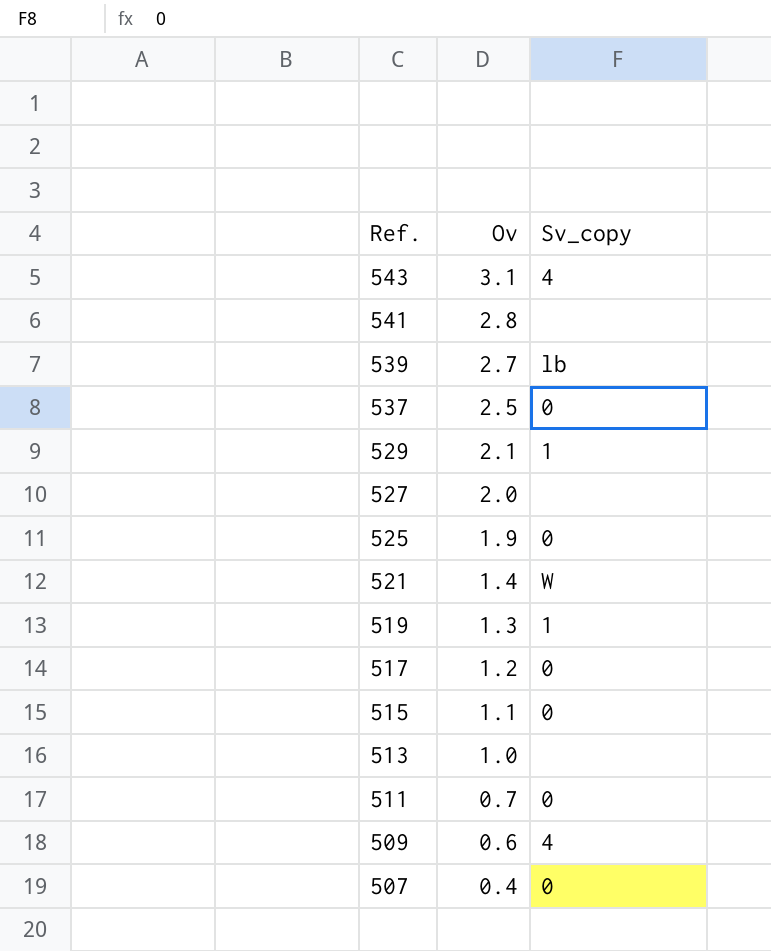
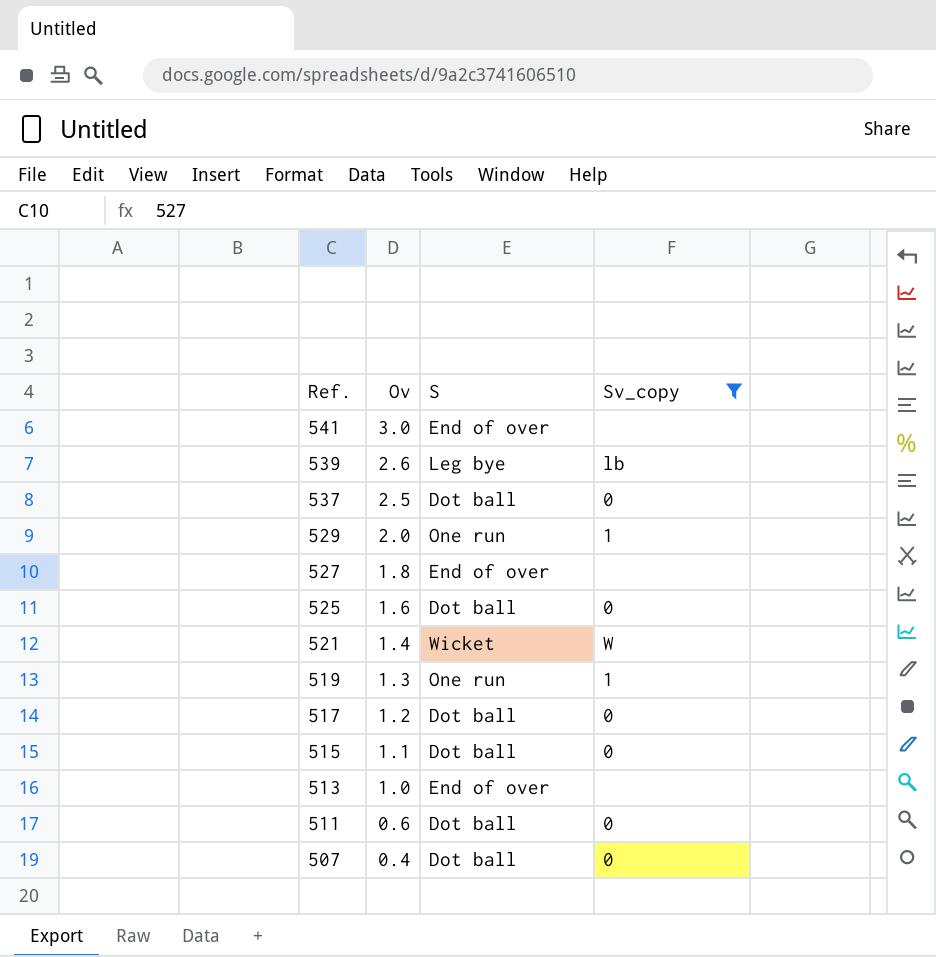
filter: none -> Sv_copy != 4
column S | position: none -> 3
541 | Ov: 2.8 -> 3.0
539 | Ov: 2.7 -> 2.6
529 | Ov: 2.1 -> 2.0
527 | Ov: 2.0 -> 1.8
525 | Ov: 1.9 -> 1.6
511 | Ov: 0.7 -> 0.6

